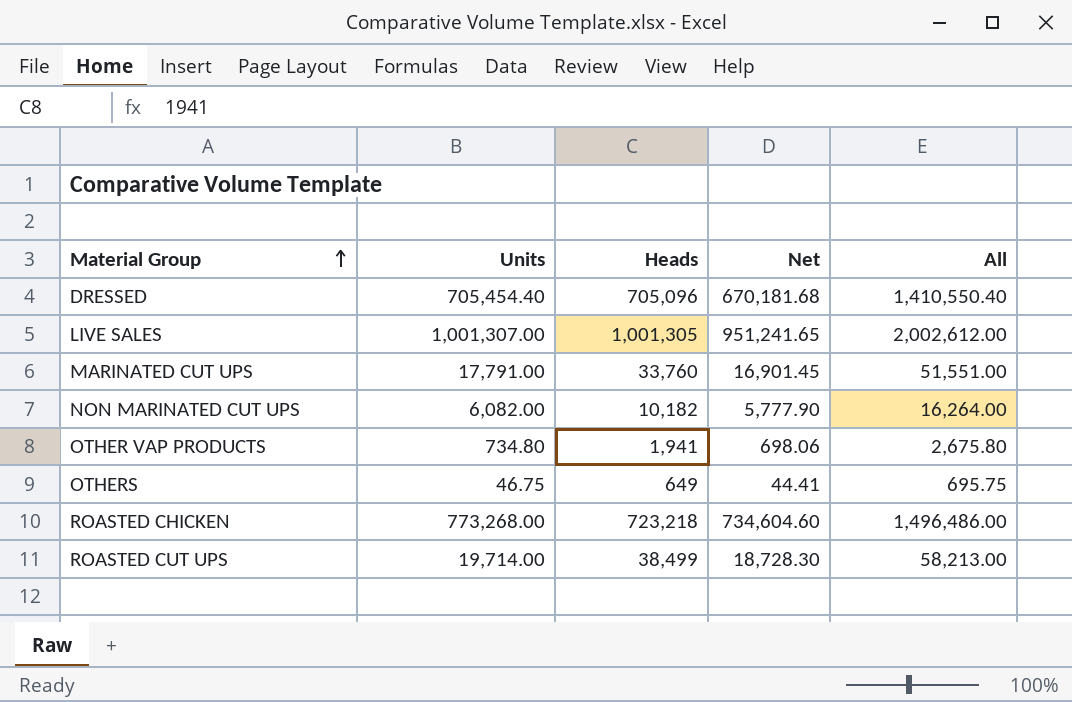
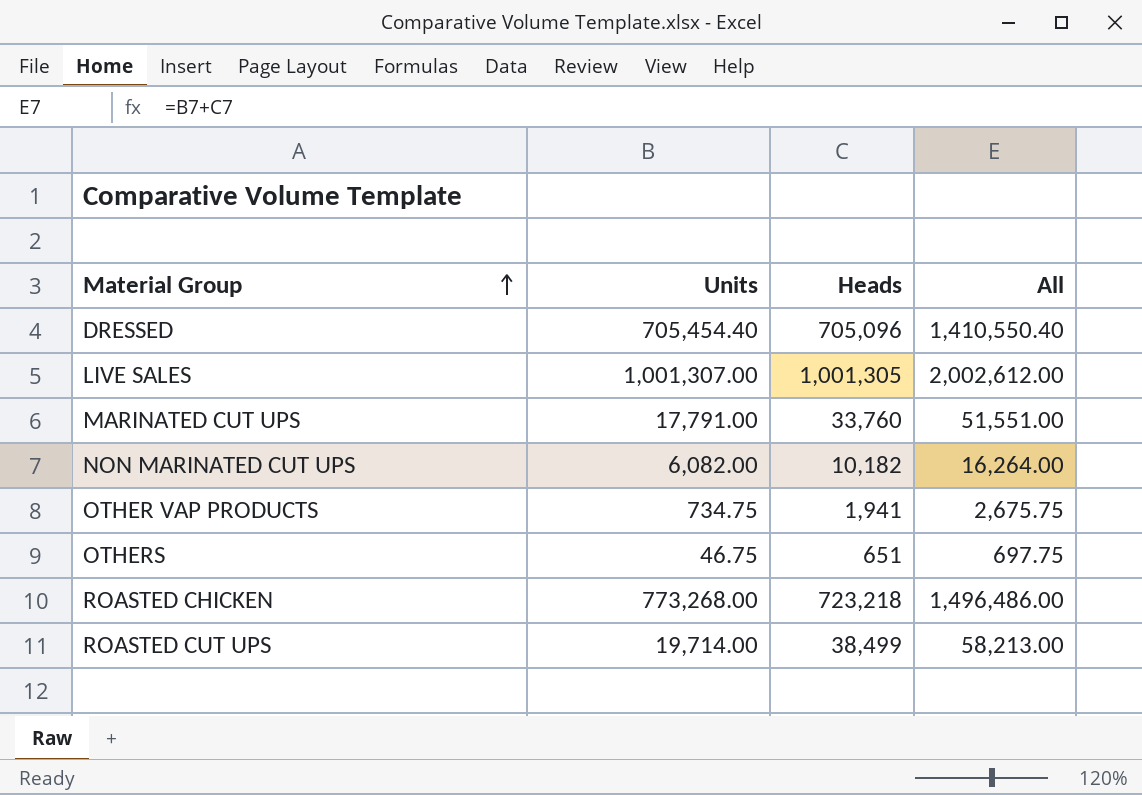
column Net | formula: [Units] * 0.95 -> none
OTHER VAP PRODUCTS | Units: 734.80 -> 734.75
OTHER VAP PRODUCTS | All: 2,675.80 -> 2,675.75
OTHERS | Heads: 649 -> 651
OTHERS | All: 695.75 -> 697.75

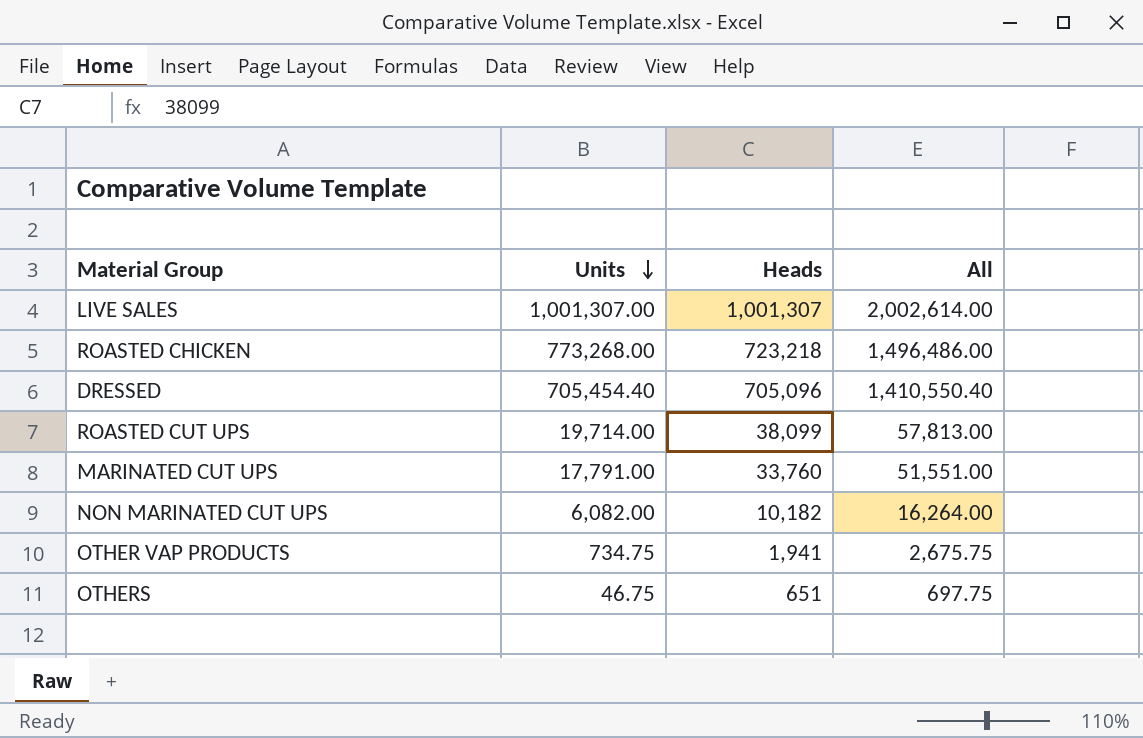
row order: Material Group ascending -> Units descending
LIVE SALES | Heads: 1,001,305 -> 1,001,307
LIVE SALES | All: 2,002,612.00 -> 2,002,614.00
ROASTED CUT UPS | Heads: 38,499 -> 38,099
ROASTED CUT UPS | All: 58,213.00 -> 57,813.00

